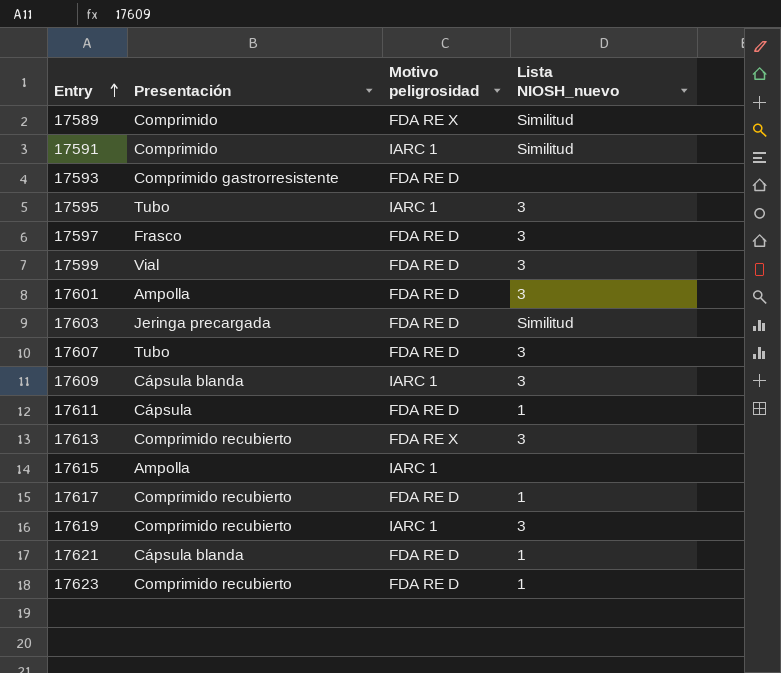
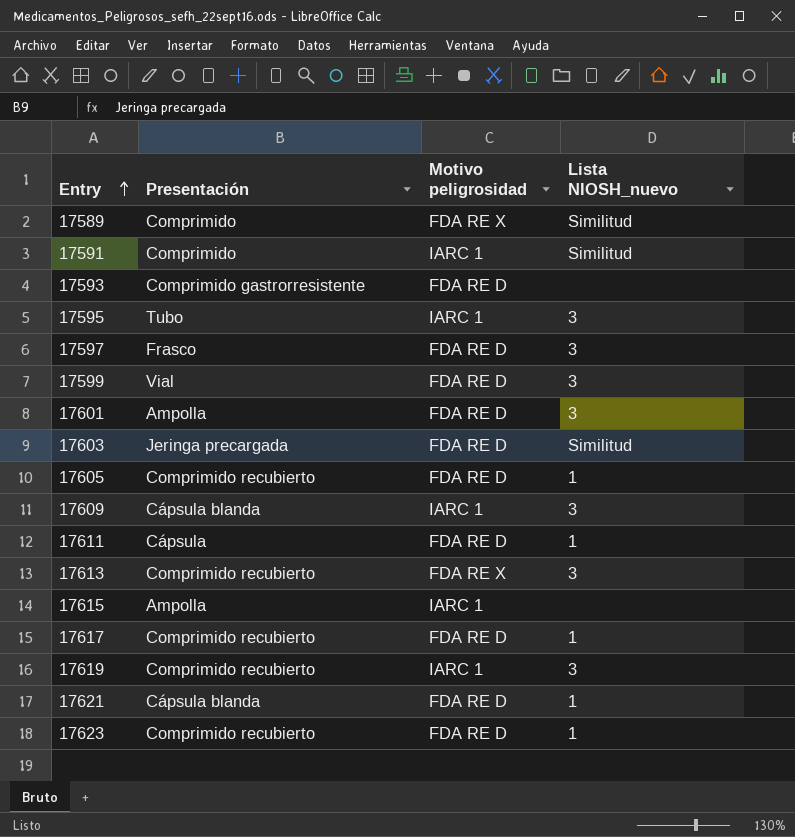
row 17607: Tubo | FDA RE D | 3 -> none
row 17605: none -> Comprimido recubierto | FDA RE D | 1

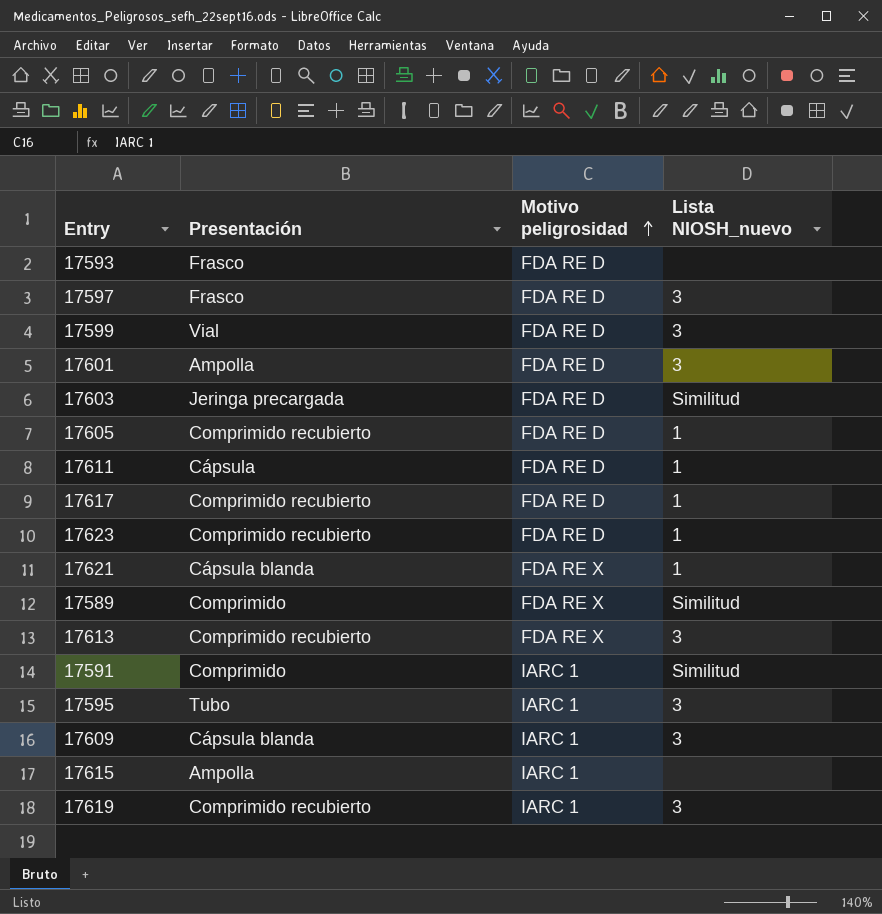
row order: Entry ascending -> Motivo peligrosidad ascending
17593 | Presentación: Comprimido gastrorresistente -> Frasco
17621 | Motivo peligrosidad: FDA RE D -> FDA RE X

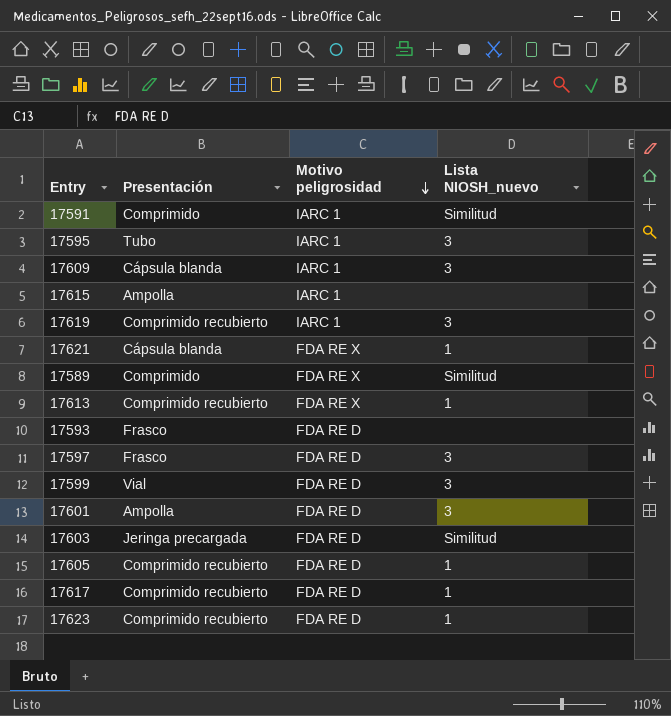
row order: Motivo peligrosidad ascending -> Motivo peligrosidad descending
row 17611: Cápsula | FDA RE D | 1 -> none
17613 | Lista NIOSH_nuevo: 3 -> 1

